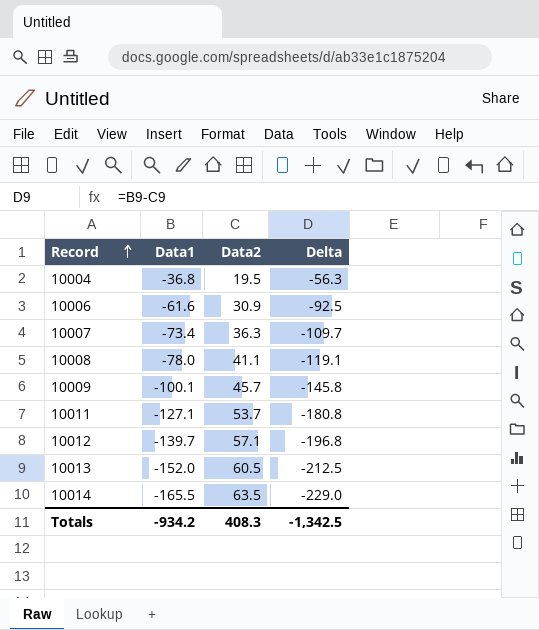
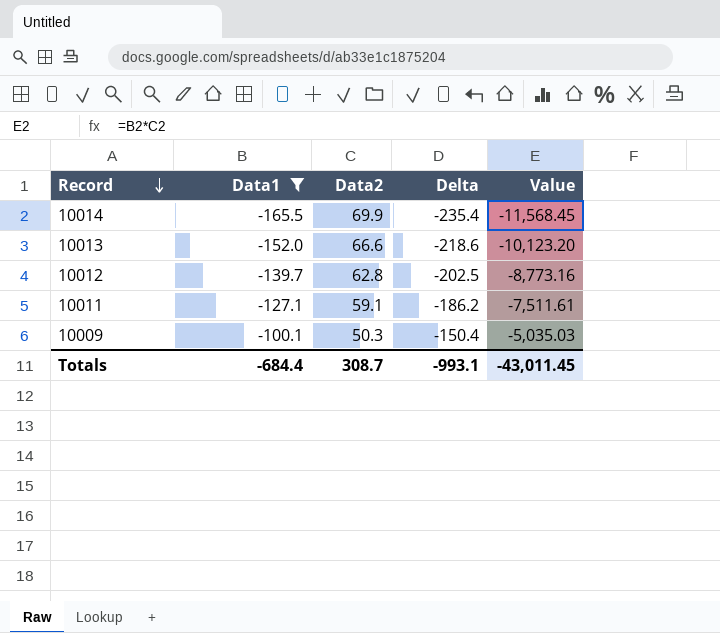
filter: none -> Data1 <= -100.1
row order: Record ascending -> Record descending
column Value | formula: none -> [Data1] * [Data2]
10014 | Data2: 63.5 -> 69.9
10014 | Delta: -229.0 -> -235.4
10013 | Data2: 60.5 -> 66.6
10013 | Delta: -212.5 -> -218.6
10012 | Data2: 57.1 -> 62.8
10012 | Delta: -196.8 -> -202.5
10011 | Data2: 53.7 -> 59.1
10011 | Delta: -180.8 -> -186.2
10009 | Data2: 45.7 -> 50.3
10009 | Delta: -145.8 -> -150.4
Totals | Data1: -934.2 -> -684.4
Totals | Data2: 408.3 -> 308.7
Totals | Delta: -1,342.5 -> -993.1

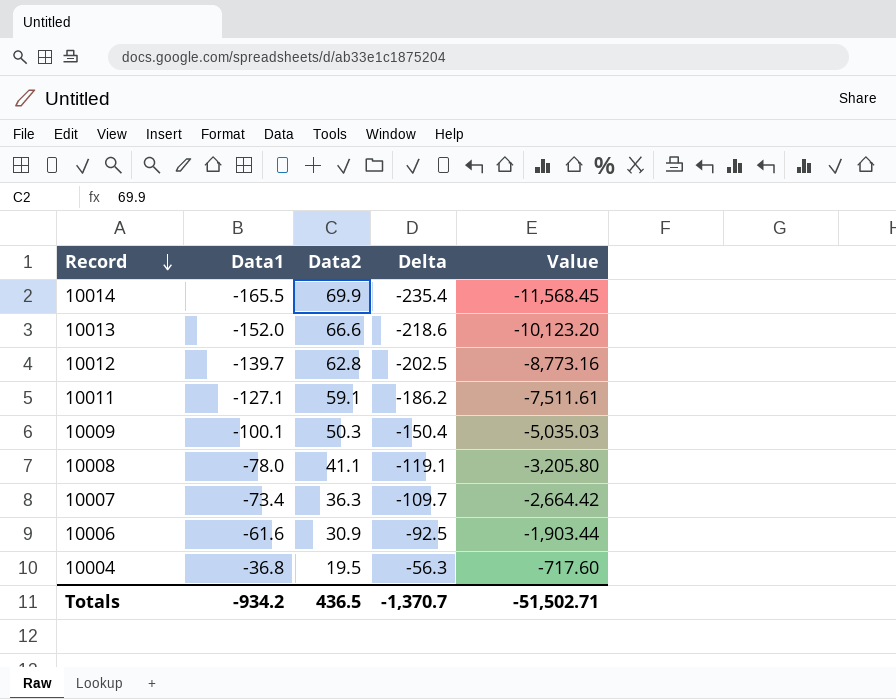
filter: Data1 <= -100.1 -> none
Totals | Data1: -684.4 -> -934.2
Totals | Data2: 308.7 -> 436.5
Totals | Delta: -993.1 -> -1,370.7
Totals | Value: -43,011.45 -> -51,502.71

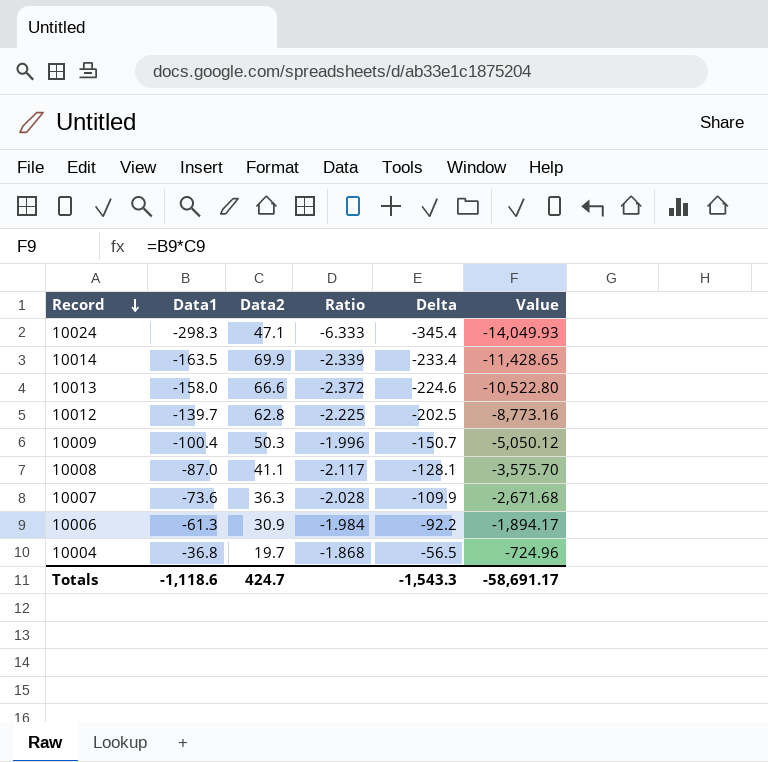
column Ratio | formula: none -> [Data1] / [Data2]
row 10011: -127.1 | 59.1 | -186.2 | -7,511.61 -> none
row 10024: none -> -298.3 | 47.1 | -6.333 | -345.4 | -14,049.93
10014 | Data1: -165.5 -> -163.5
10014 | Delta: -235.4 -> -233.4
10014 | Value: -11,568.45 -> -11,428.65
10013 | Data1: -152.0 -> -158.0
10013 | Delta: -218.6 -> -224.6
10013 | Value: -10,123.20 -> -10,522.80
10009 | Data1: -100.1 -> -100.4
10009 | Delta: -150.4 -> -150.7
10009 | Value: -5,035.03 -> -5,050.12
10008 | Data1: -78.0 -> -87.0
10008 | Delta: -119.1 -> -128.1
10008 | Value: -3,205.80 -> -3,575.70
10007 | Data1: -73.4 -> -73.6
10007 | Delta: -109.7 -> -109.9
10007 | Value: -2,664.42 -> -2,671.68
10006 | Data1: -61.6 -> -61.3
10006 | Delta: -92.5 -> -92.2
10006 | Value: -1,903.44 -> -1,894.17
10004 | Data2: 19.5 -> 19.7
10004 | Delta: -56.3 -> -56.5
10004 | Value: -717.60 -> -724.96
Totals | Data1: -934.2 -> -1,118.6
Totals | Data2: 436.5 -> 424.7
Totals | Delta: -1,370.7 -> -1,543.3
Totals | Value: -51,502.71 -> -58,691.17

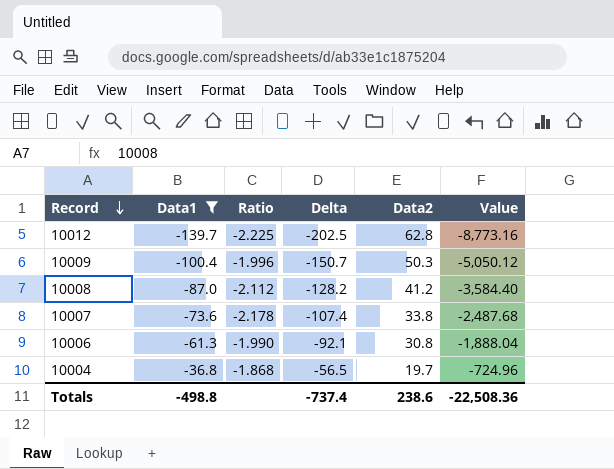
filter: none -> Data1 >= -139.7
column Data2 | position: 3 -> 5
10008 | Ratio: -2.117 -> -2.112
10008 | Delta: -128.1 -> -128.2
10008 | Data2: 41.1 -> 41.2
10008 | Value: -3,575.70 -> -3,584.40
10007 | Ratio: -2.028 -> -2.178
10007 | Delta: -109.9 -> -107.4
10007 | Data2: 36.3 -> 33.8
10007 | Value: -2,671.68 -> -2,487.68
10006 | Ratio: -1.984 -> -1.990
10006 | Delta: -92.2 -> -92.1
10006 | Data2: 30.9 -> 30.8
10006 | Value: -1,894.17 -> -1,888.04
Totals | Data1: -1,118.6 -> -498.8
Totals | Delta: -1,543.3 -> -737.4
Totals | Data2: 424.7 -> 238.6
Totals | Value: -58,691.17 -> -22,508.36

